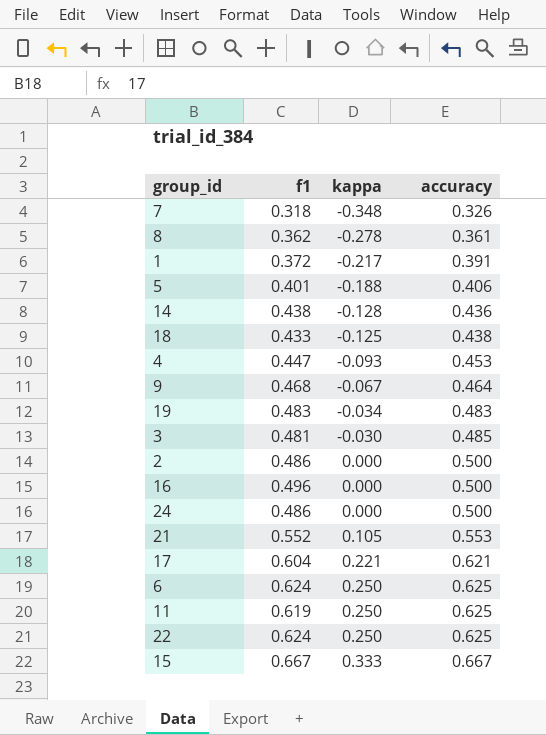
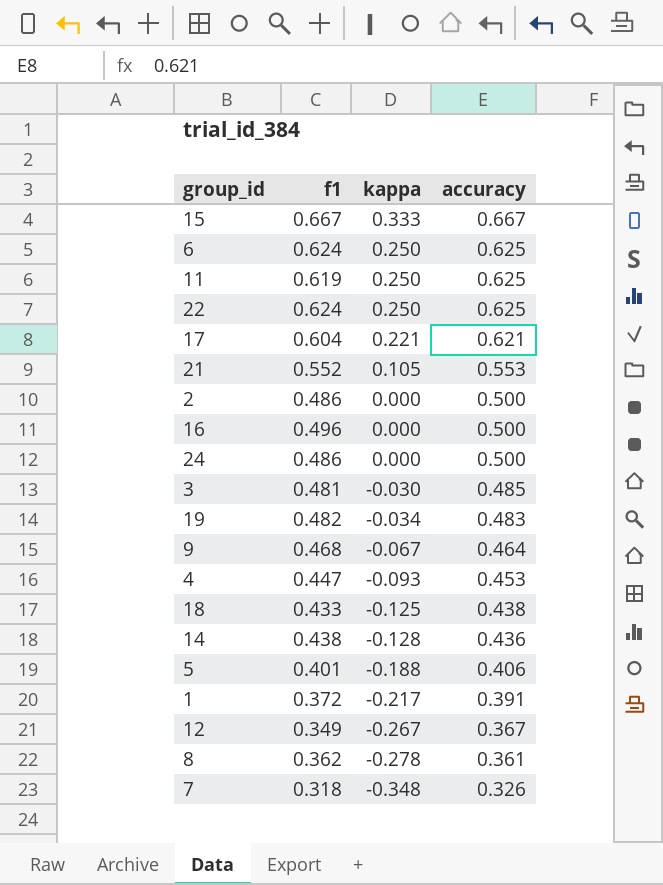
row order: kappa ascending -> kappa descending
19 | f1: 0.483 -> 0.482
row 12: none -> 0.349 | -0.267 | 0.367

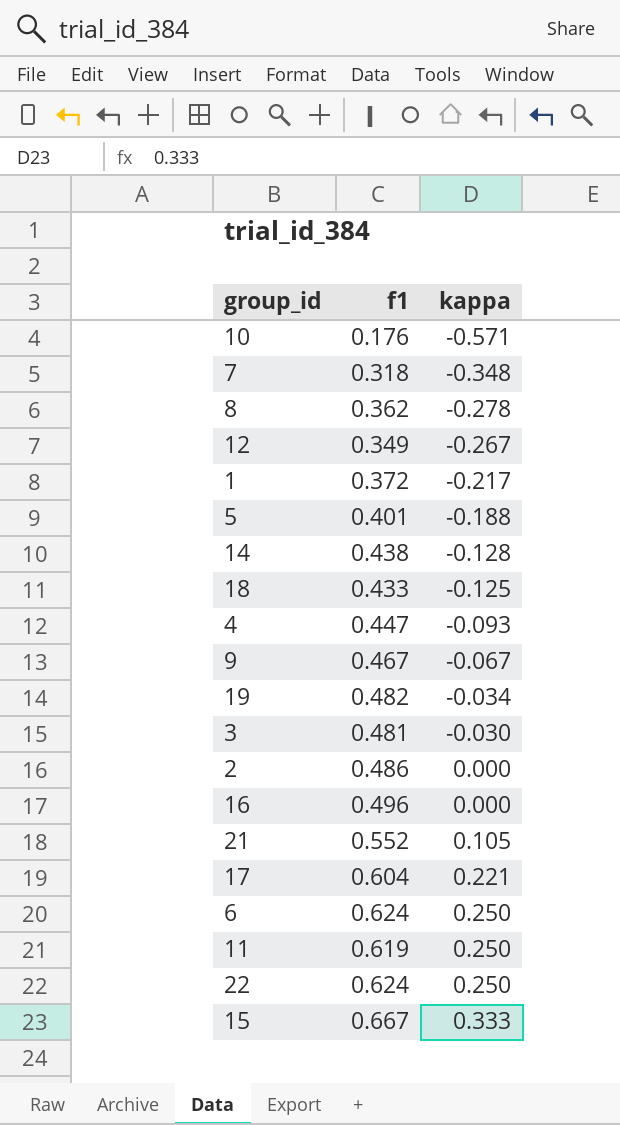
row order: kappa descending -> kappa ascending
column accuracy | position: 4 -> none
row 24: 0.486 | 0.000 | 0.500 -> none
row 10: none -> 0.176 | -0.571
9 | f1: 0.468 -> 0.467

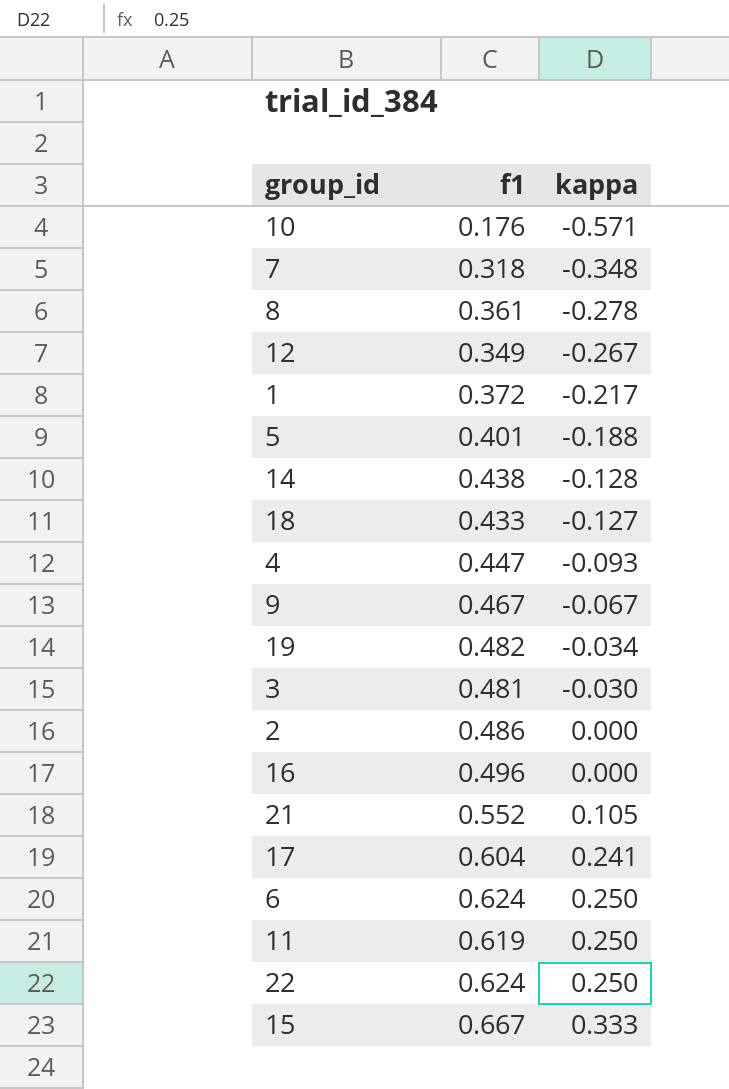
8 | f1: 0.362 -> 0.361
18 | kappa: -0.125 -> -0.127
17 | kappa: 0.221 -> 0.241

